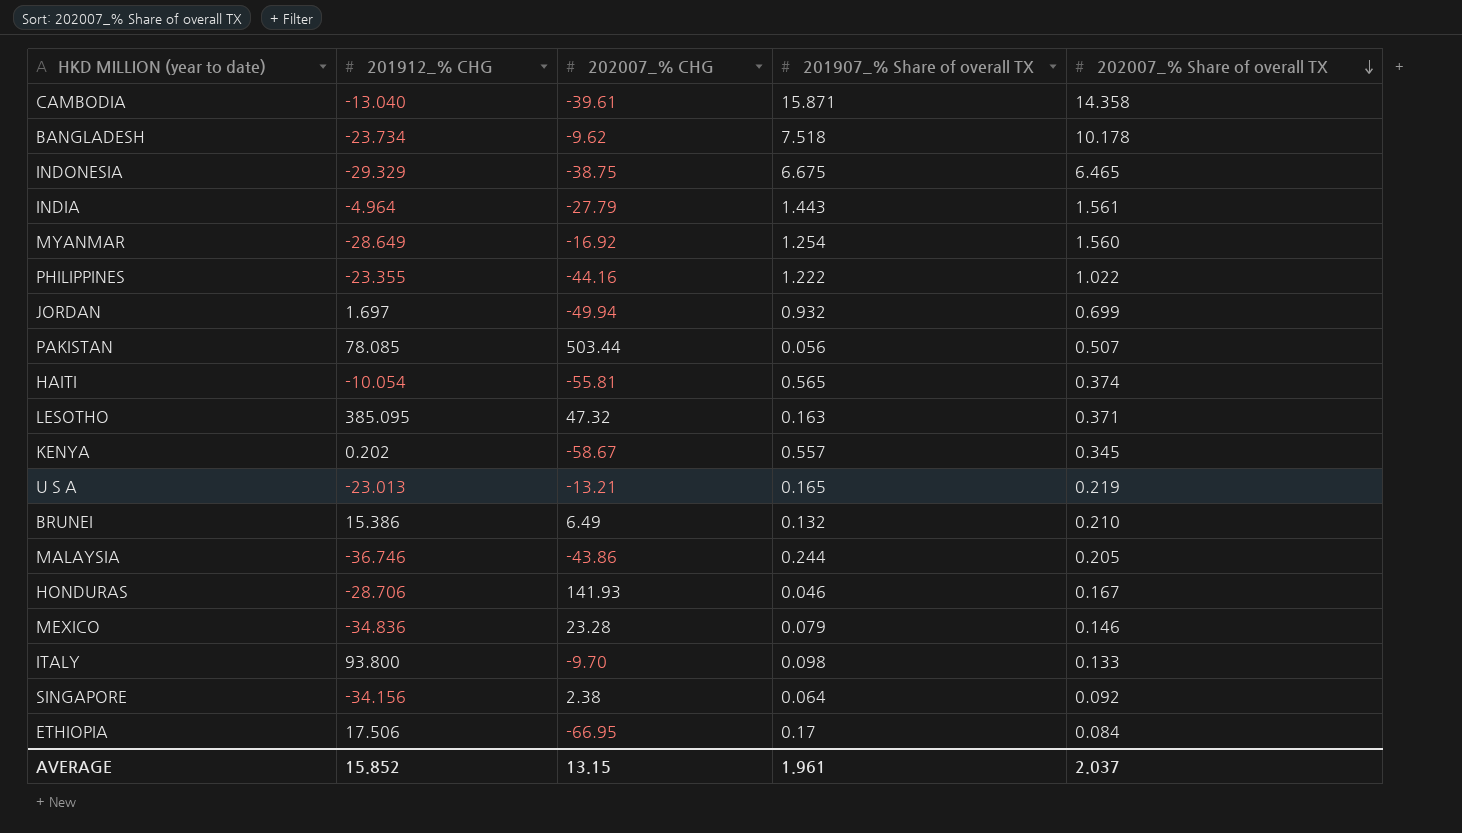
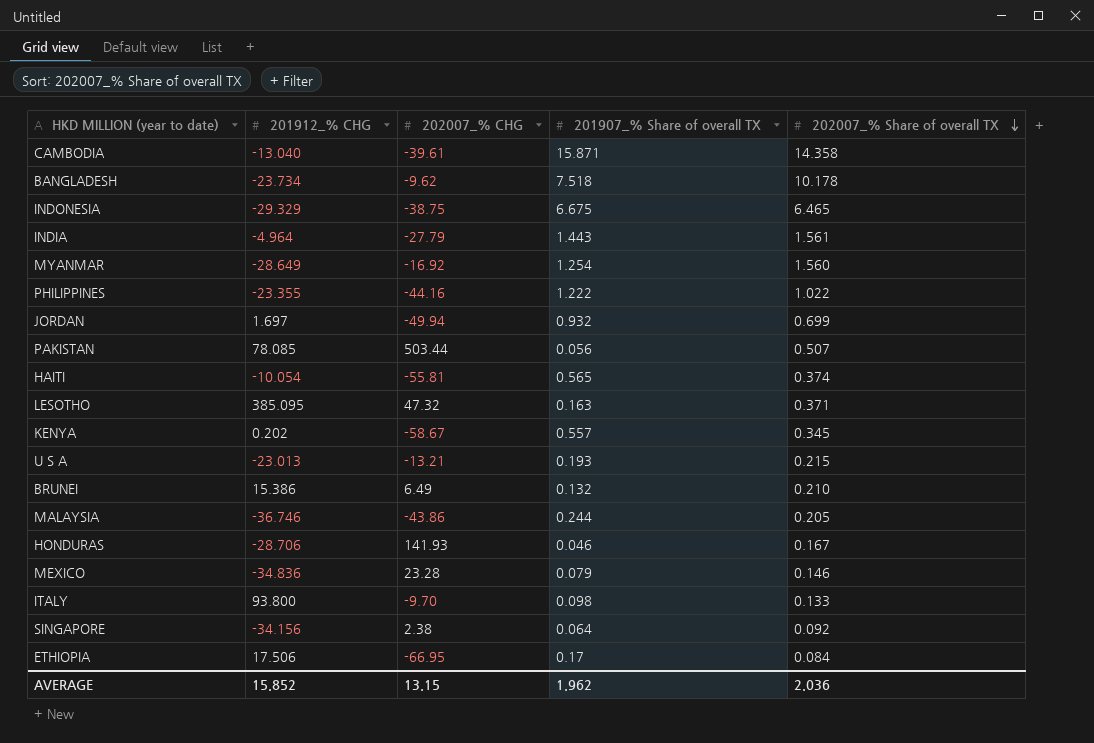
U S A | 201907_% Share of overall TX: 0.165 -> 0.193
U S A | 202007_% Share of overall TX: 0.219 -> 0.215
AVERAGE | 201907_% Share of overall TX: 1.961 -> 1.962
AVERAGE | 202007_% Share of overall TX: 2.037 -> 2.036

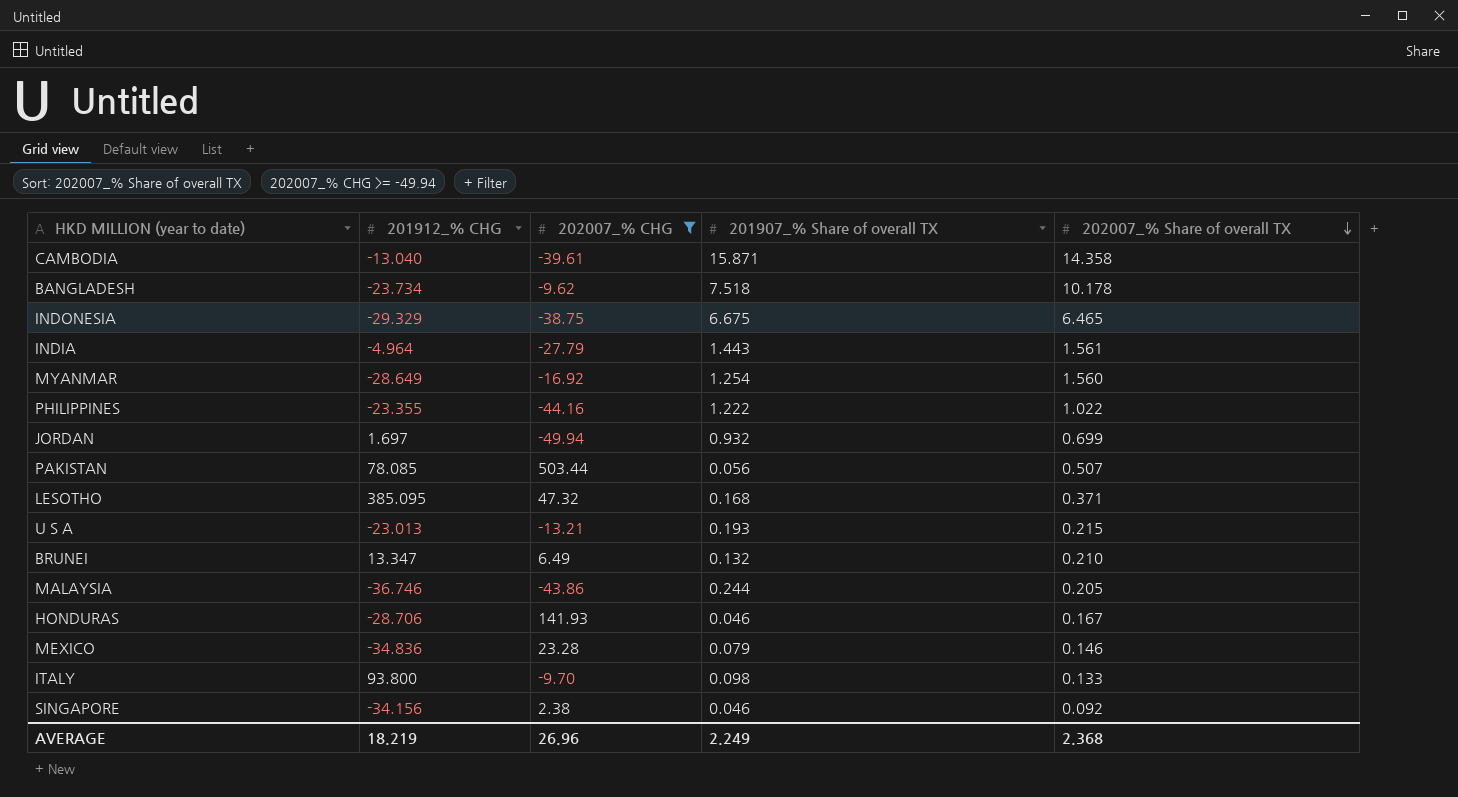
filter: none -> 202007_% CHG >= -49.94
LESOTHO | 201907_% Share of overall TX: 0.163 -> 0.168
BRUNEI | 201912_% CHG: 15.386 -> 13.347
SINGAPORE | 201907_% Share of overall TX: 0.064 -> 0.046
AVERAGE | 201912_% CHG: 15.852 -> 18.219
AVERAGE | 202007_% CHG: 13.15 -> 26.96
AVERAGE | 201907_% Share of overall TX: 1.962 -> 2.249
AVERAGE | 202007_% Share of overall TX: 2.036 -> 2.368

